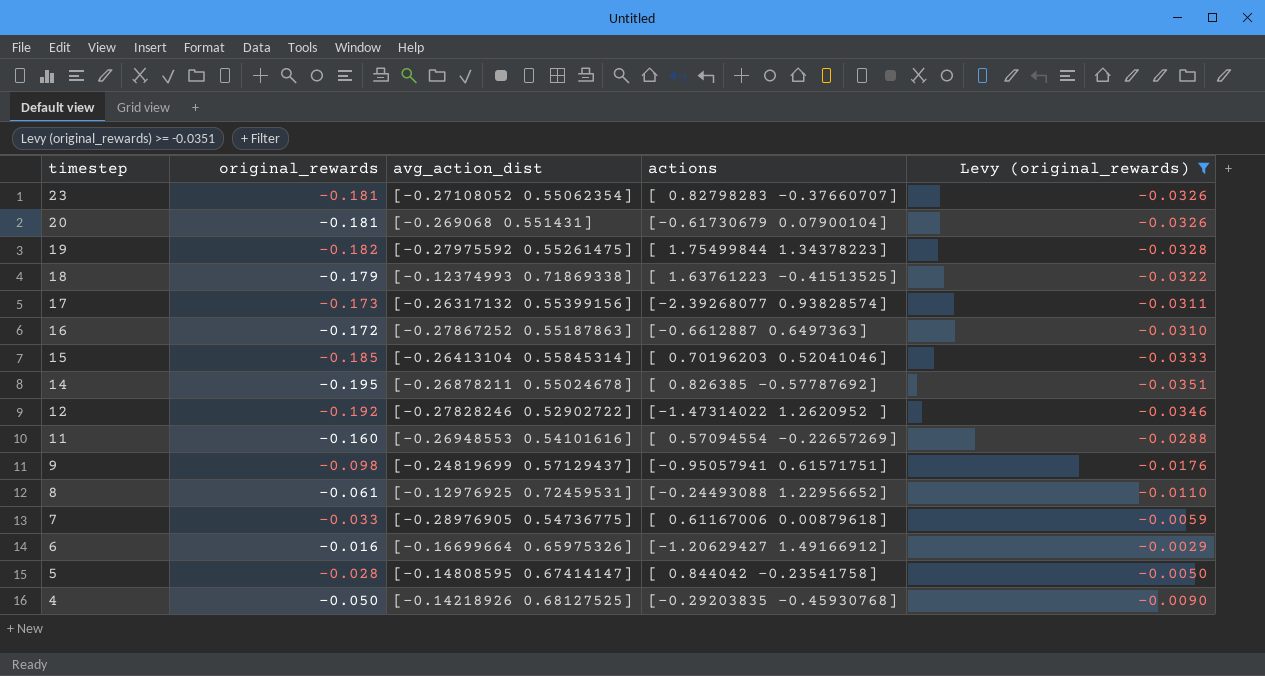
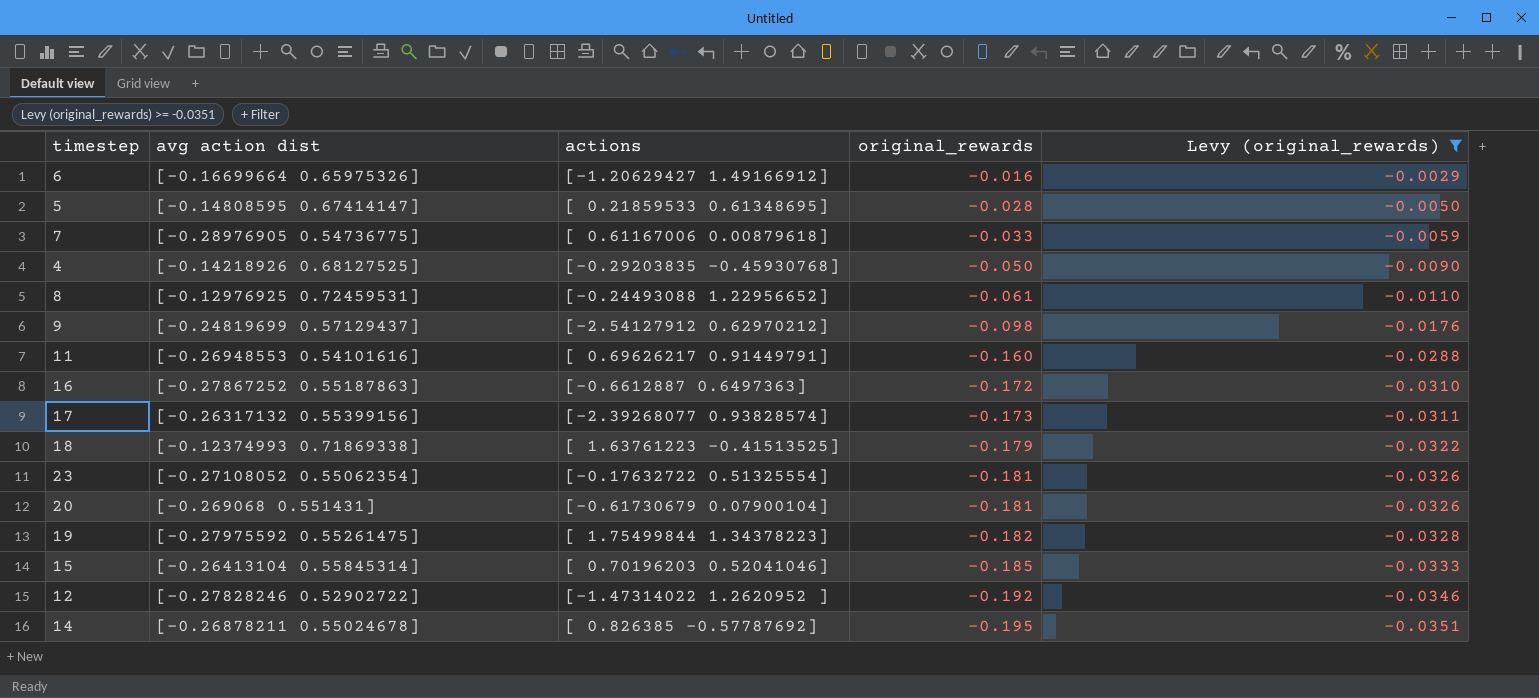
row order: timestep descending -> original_rewards descending
column name: avg_action_dist -> avg action dist
column original_rewards | position: 2 -> 4
5 | actions: [ 0.844042 -0.23541758] -> [ 0.21859533 0.61348695]
9 | actions: [-0.95057941 0.61571751] -> [-2.54127912 0.62970212]
11 | actions: [ 0.57094554 -0.22657269] -> [ 0.69626217 0.91449791]
23 | actions: [ 0.82798283 -0.37660707] -> [-0.17632722 0.51325554]

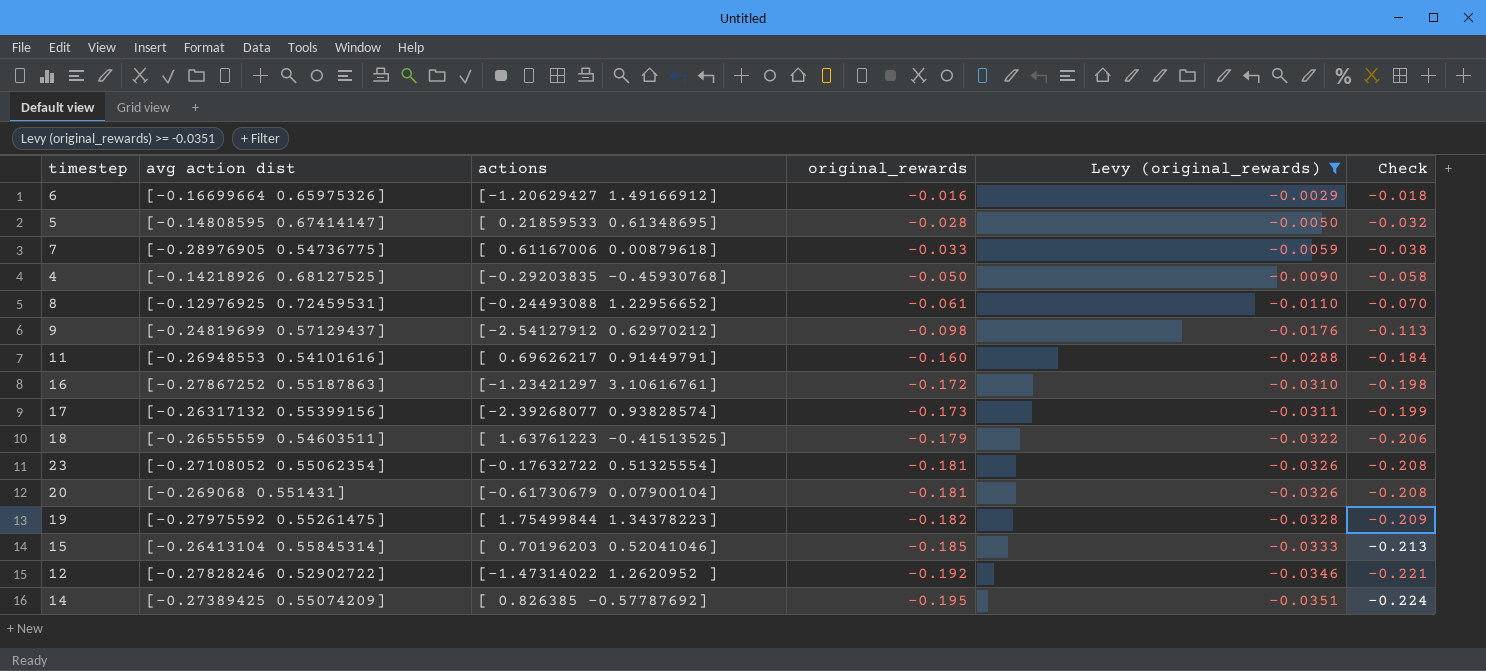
column Check | formula: none -> [original_rewards] * 1.15
16 | actions: [-0.6612887 0.6497363] -> [-1.23421297 3.10616761]
18 | avg action dist: [-0.12374993 0.71869338] -> [-0.26555559 0.54603511]
14 | avg action dist: [-0.26878211 0.55024678] -> [-0.27389425 0.55074209]

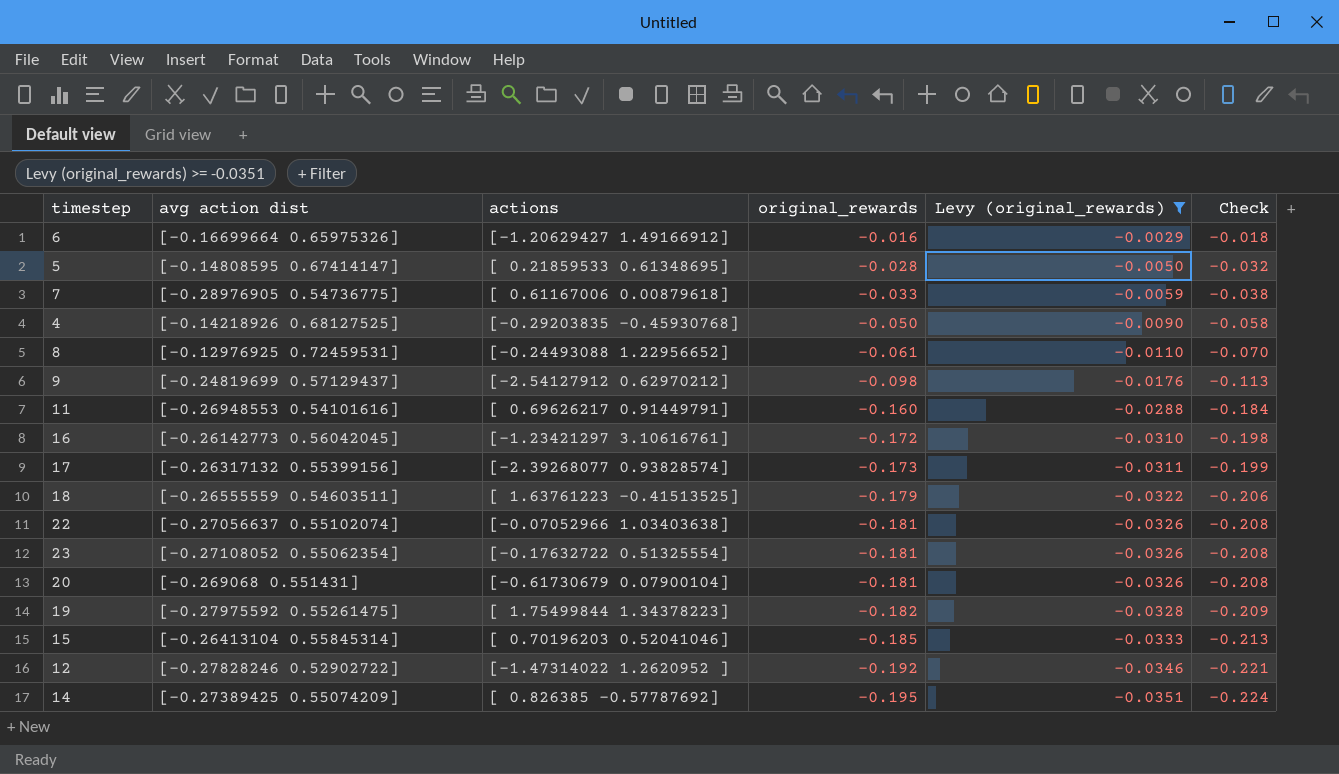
16 | avg action dist: [-0.27867252 0.55187863] -> [-0.26142773 0.56042045]
row 22: none -> [-0.27056637 0.55102074] | [-0.07052966 1.03403638] | -0.181 | -0.0326 | -0.208

